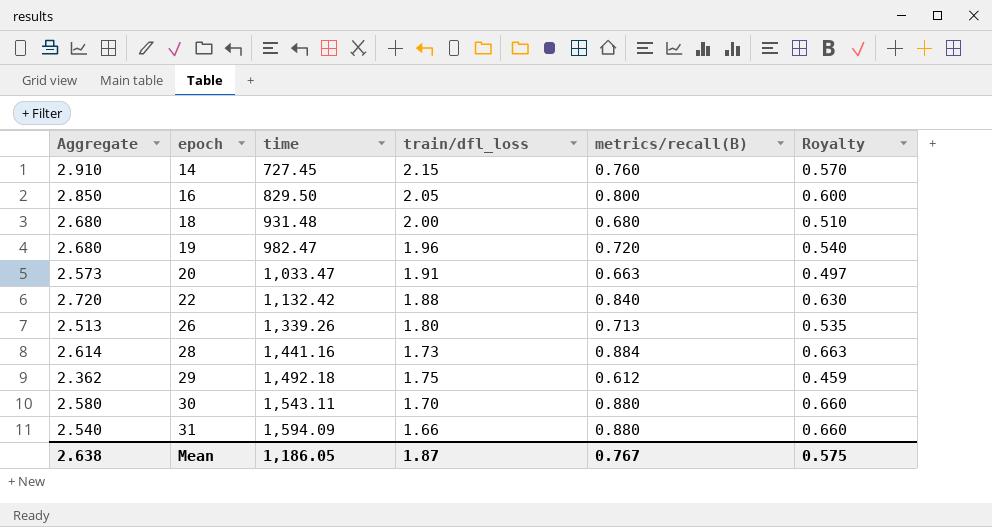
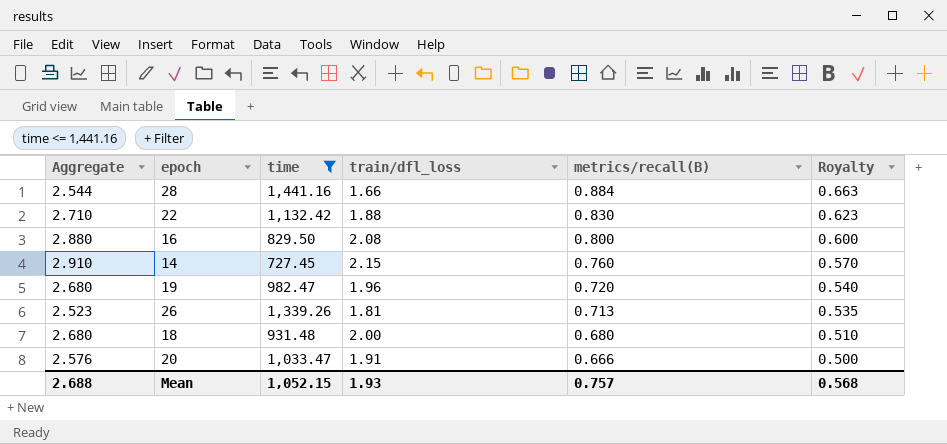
filter: none -> time <= 1,441.16
row order: epoch ascending -> metrics/recall(B) descending
28 | Aggregate: 2.614 -> 2.544
28 | train/dfl_loss: 1.73 -> 1.66
22 | Aggregate: 2.720 -> 2.710
22 | metrics/recall(B): 0.840 -> 0.830
22 | Royalty: 0.630 -> 0.623
16 | Aggregate: 2.850 -> 2.880
16 | train/dfl_loss: 2.05 -> 2.08
26 | Aggregate: 2.513 -> 2.523
26 | train/dfl_loss: 1.80 -> 1.81
20 | Aggregate: 2.573 -> 2.576
20 | metrics/recall(B): 0.663 -> 0.666
20 | Royalty: 0.497 -> 0.500
Mean | Aggregate: 2.638 -> 2.688
Mean | time: 1,186.05 -> 1,052.15
Mean | train/dfl_loss: 1.87 -> 1.93
Mean | metrics/recall(B): 0.767 -> 0.757
Mean | Royalty: 0.575 -> 0.568

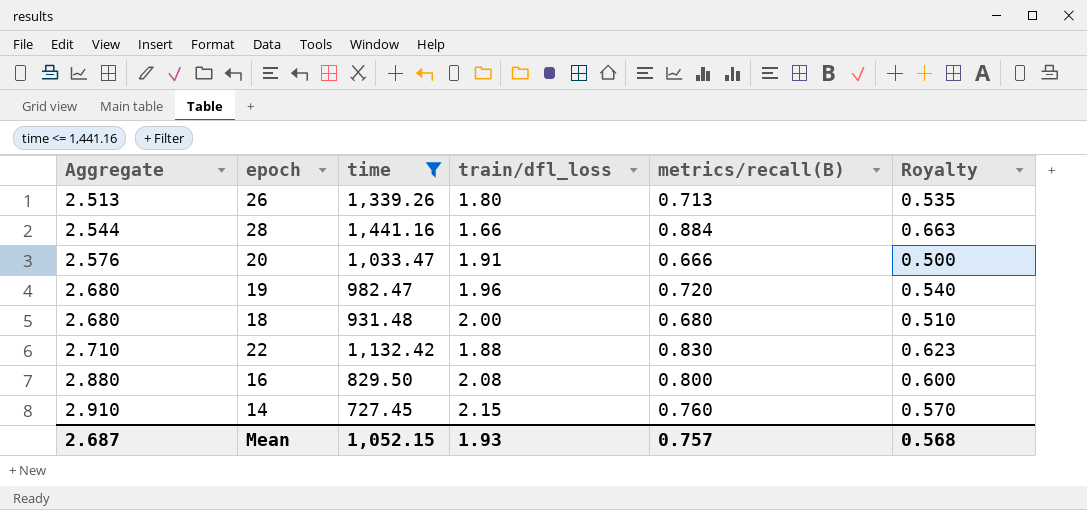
row order: metrics/recall(B) descending -> Aggregate ascending
26 | Aggregate: 2.523 -> 2.513
26 | train/dfl_loss: 1.81 -> 1.80
Mean | Aggregate: 2.688 -> 2.687

